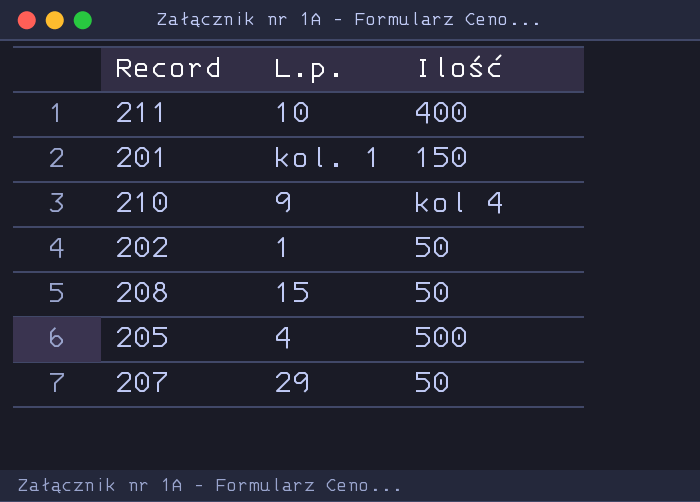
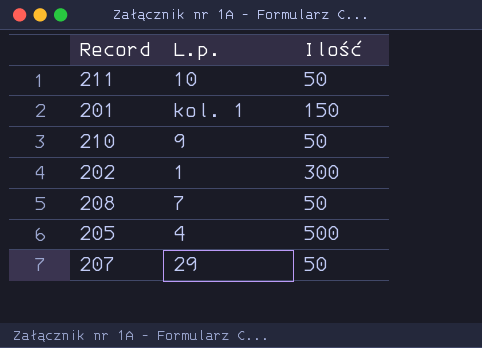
211 | Ilość: 400 -> 50
210 | Ilość: kol 4 -> 50
202 | Ilość: 50 -> 300
208 | L.p.: 15 -> 7

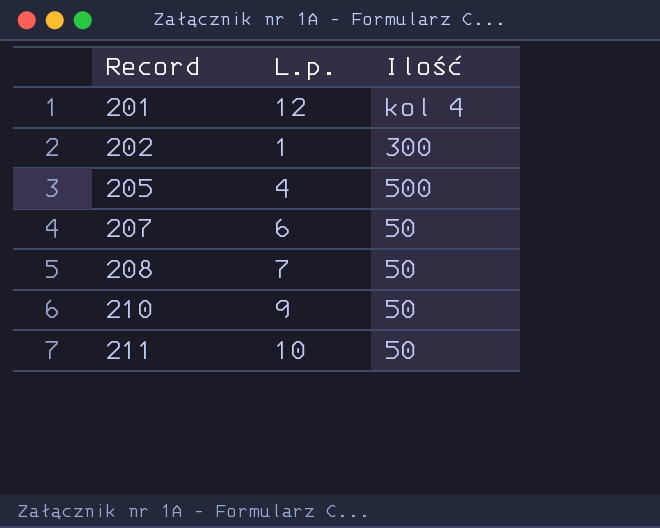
row order: none -> Record ascending
201 | L.p.: kol. 1 -> 12
201 | Ilość: 150 -> kol 4
207 | L.p.: 29 -> 6

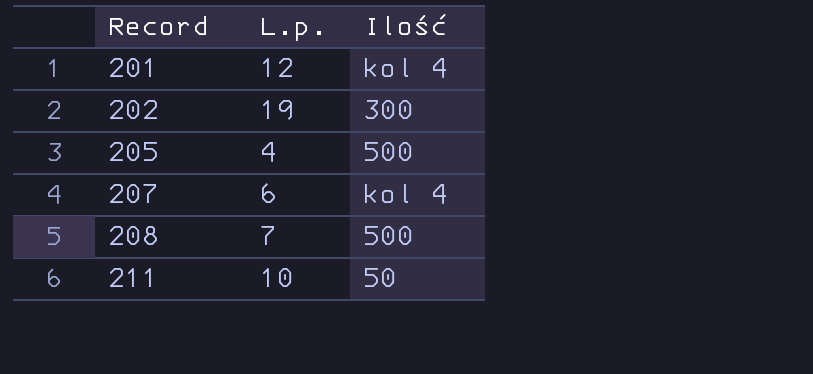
row 210: 9 | 50 -> none
202 | L.p.: 1 -> 19
207 | Ilość: 50 -> kol 4
208 | Ilość: 50 -> 500

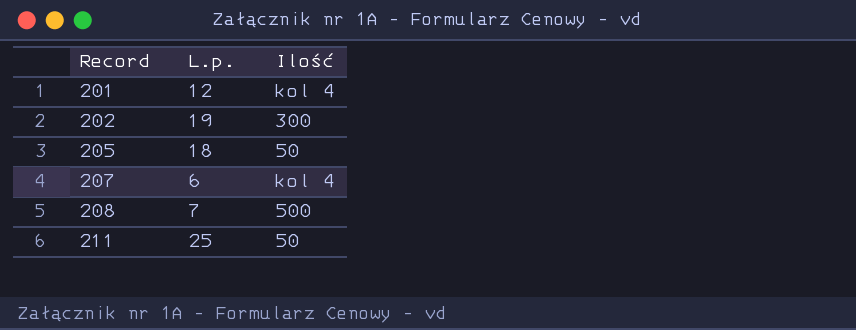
205 | L.p.: 4 -> 18
205 | Ilość: 500 -> 50
211 | L.p.: 10 -> 25

